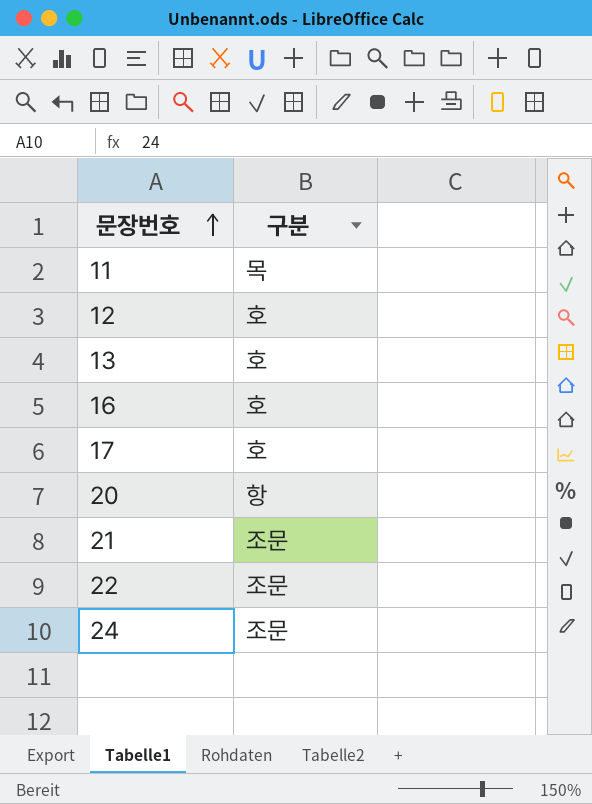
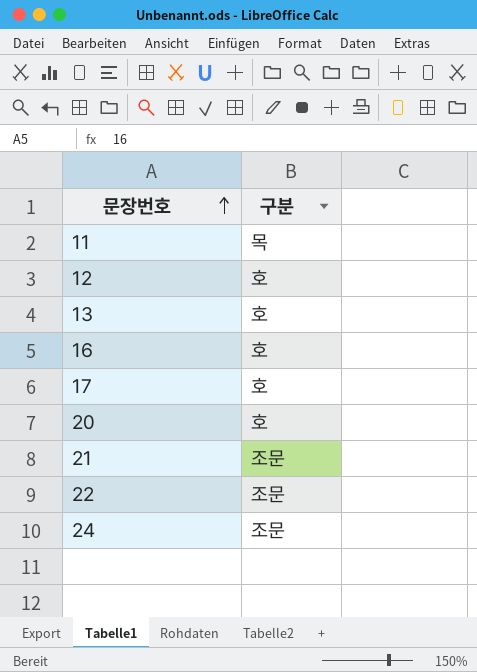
20 | 구분: 항 -> 호

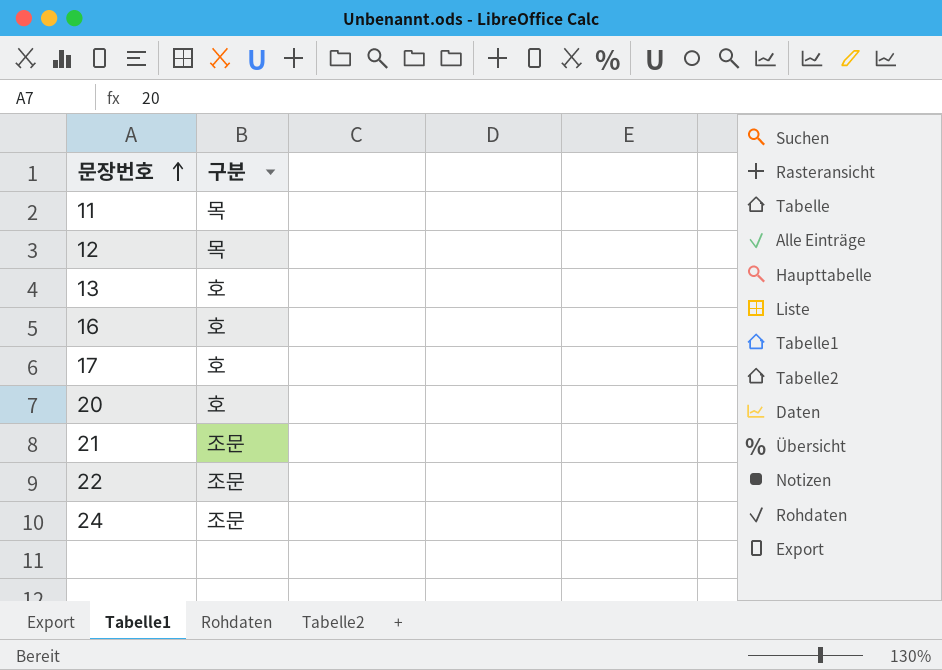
12 | 구분: 호 -> 목

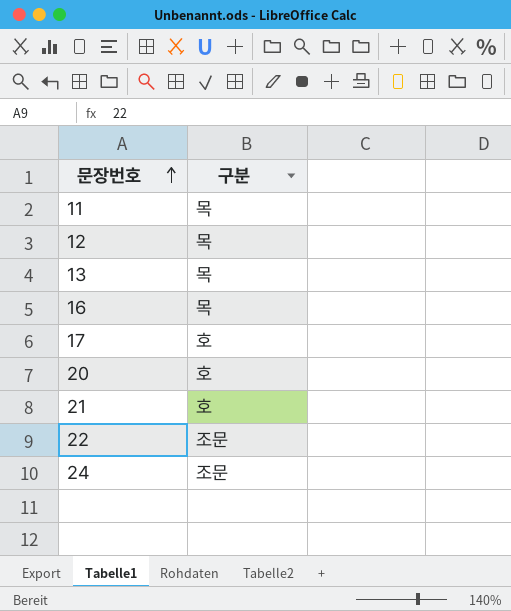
13 | 구분: 호 -> 목
16 | 구분: 호 -> 목
21 | 구분: 조문 -> 호

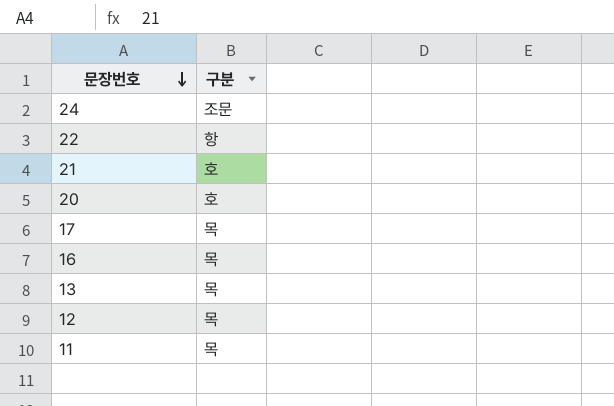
row order: 문장번호 ascending -> 문장번호 descending
22 | 구분: 조문 -> 항
17 | 구분: 호 -> 목

